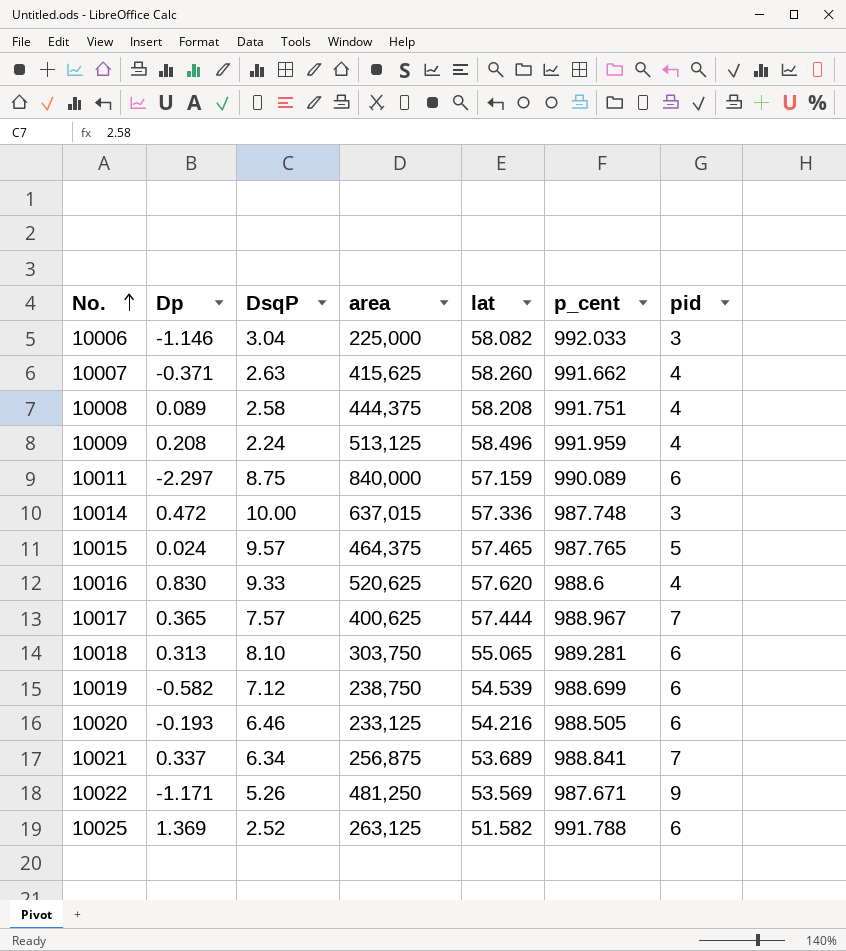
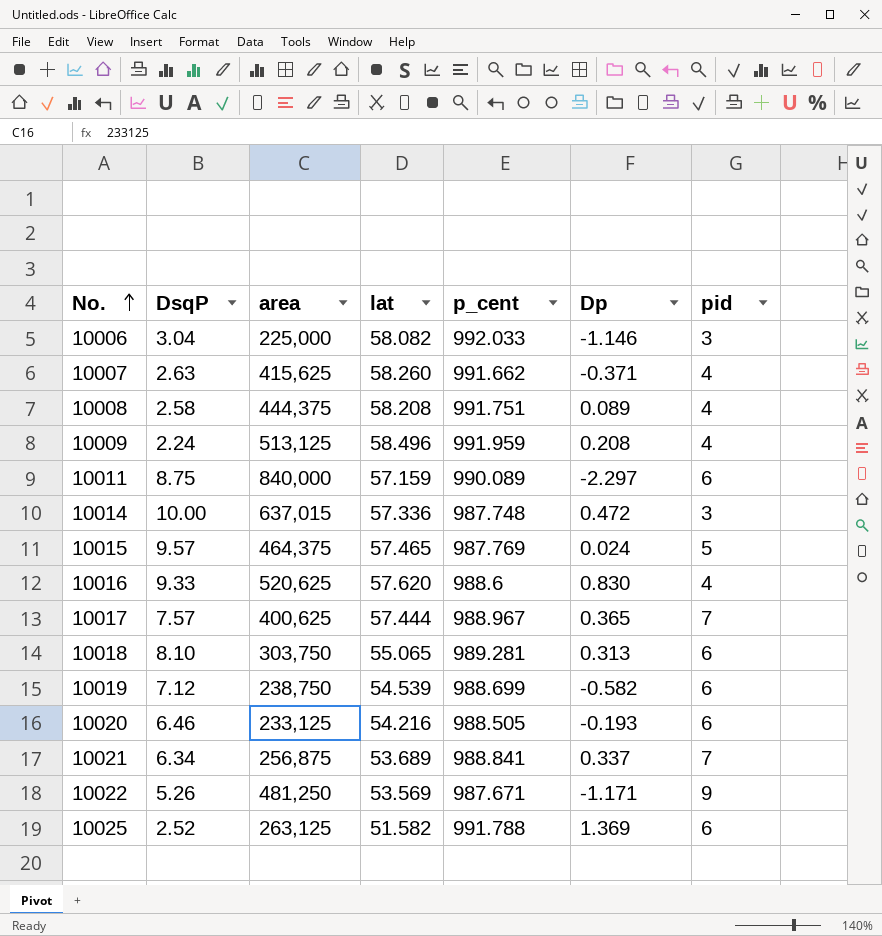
column Dp | position: 2 -> 6
10015 | p_cent: 987.765 -> 987.769

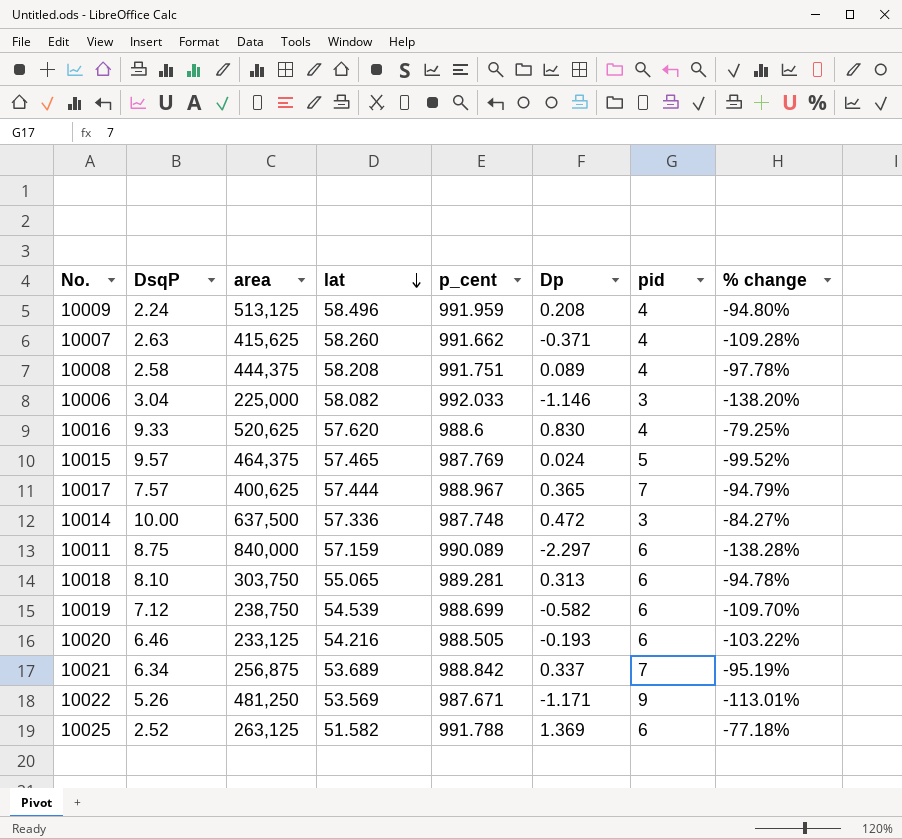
row order: No. ascending -> lat descending
column % change | formula: none -> ([Dp] - [pid]) / [pid]
10014 | area: 637,015 -> 637,500
10021 | p_cent: 988.841 -> 988.842

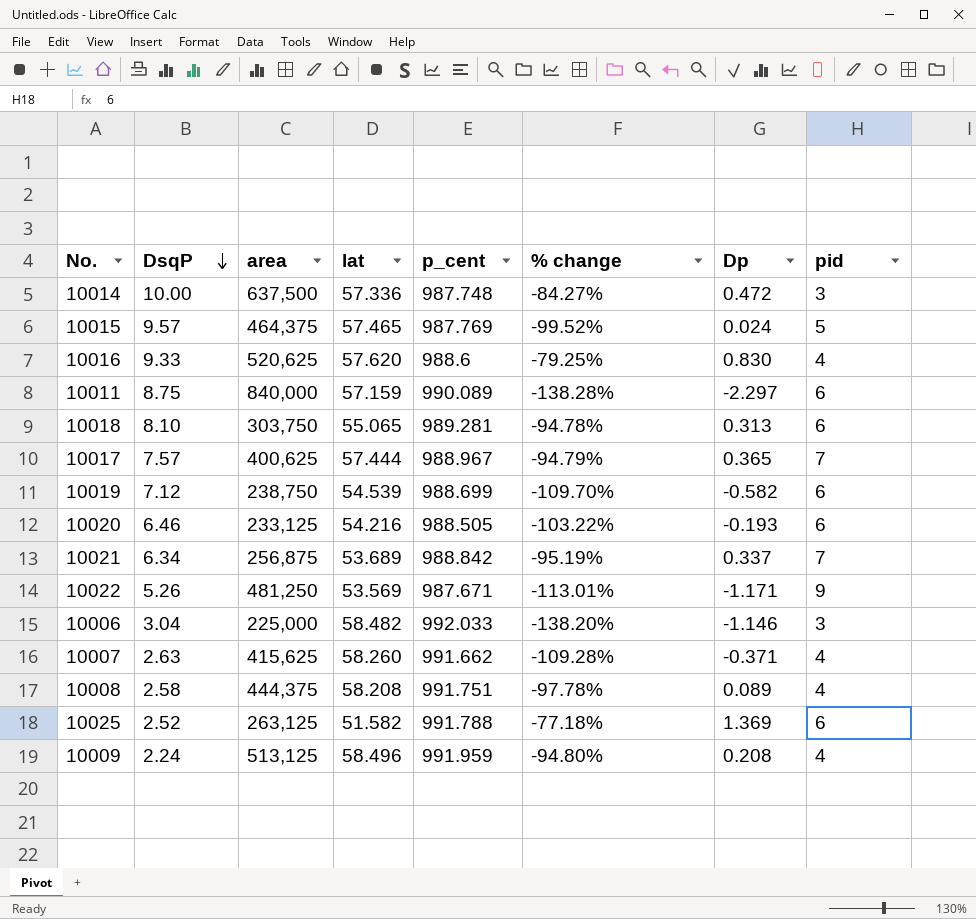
row order: lat descending -> DsqP descending
column % change | position: 8 -> 6
10006 | lat: 58.082 -> 58.482

